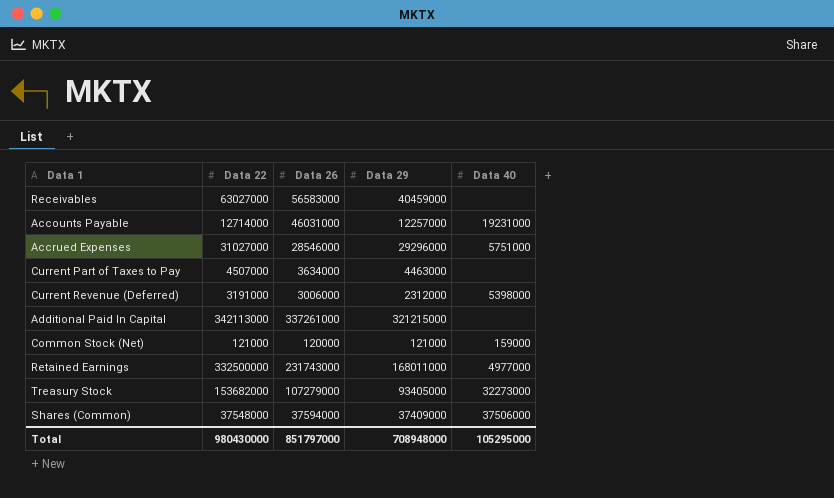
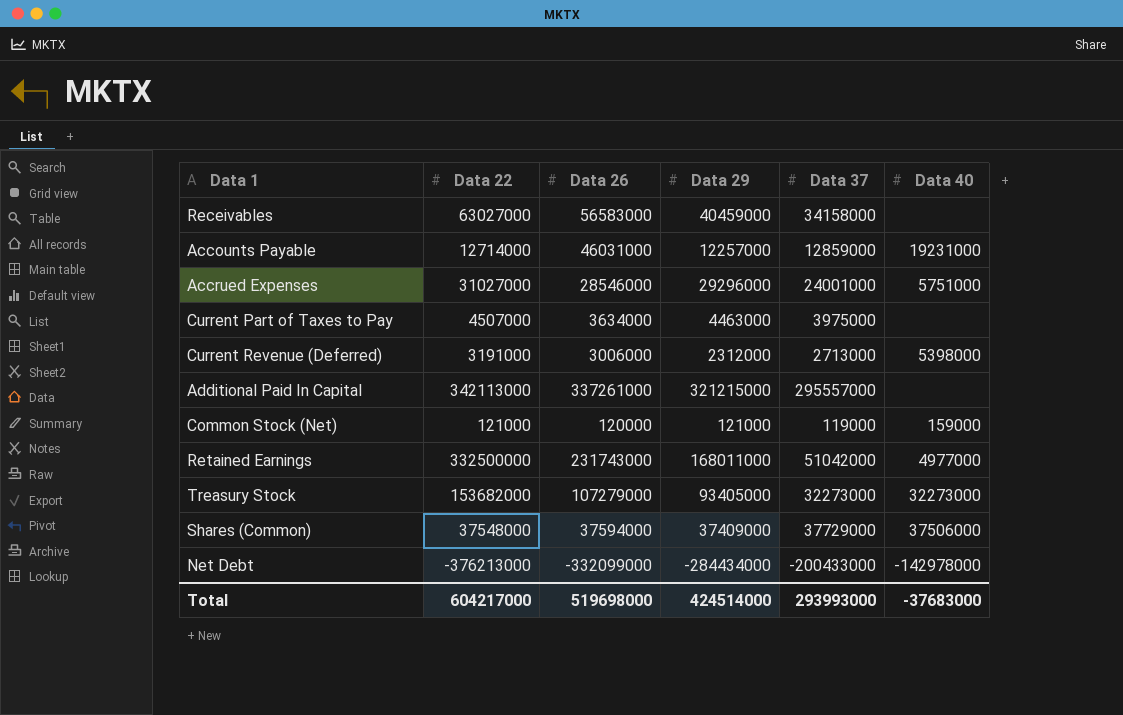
column Data 37 | position: none -> 5
row Net Debt: none -> -376213000 | -332099000 | -284434000 | -200433000 | -142978000
Total | Data 22: 980430000 -> 604217000
Total | Data 26: 851797000 -> 519698000
Total | Data 29: 708948000 -> 424514000
Total | Data 40: 105295000 -> -37683000

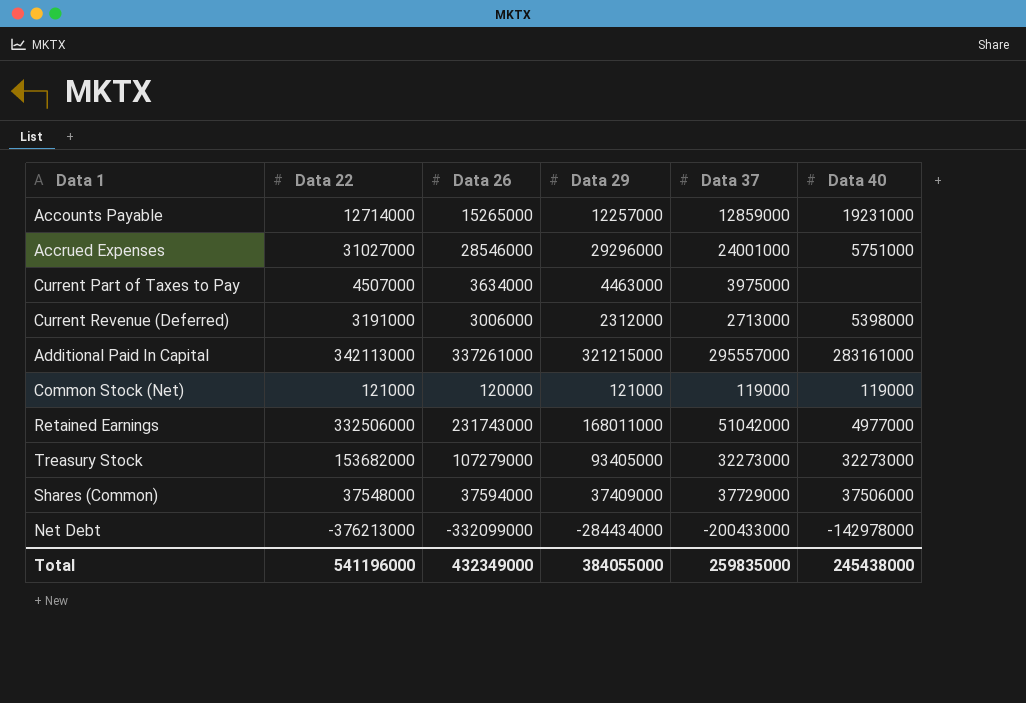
row Receivables: 63027000 | 56583000 | 40459000 | 34158000 | none -> none
Accounts Payable | Data 26: 46031000 -> 15265000
Additional Paid In Capital | Data 40: none -> 283161000
Common Stock (Net) | Data 40: 159000 -> 119000
Retained Earnings | Data 22: 332500000 -> 332506000
Total | Data 22: 604217000 -> 541196000
Total | Data 26: 519698000 -> 432349000
Total | Data 29: 424514000 -> 384055000
Total | Data 37: 293993000 -> 259835000
Total | Data 40: -37683000 -> 245438000

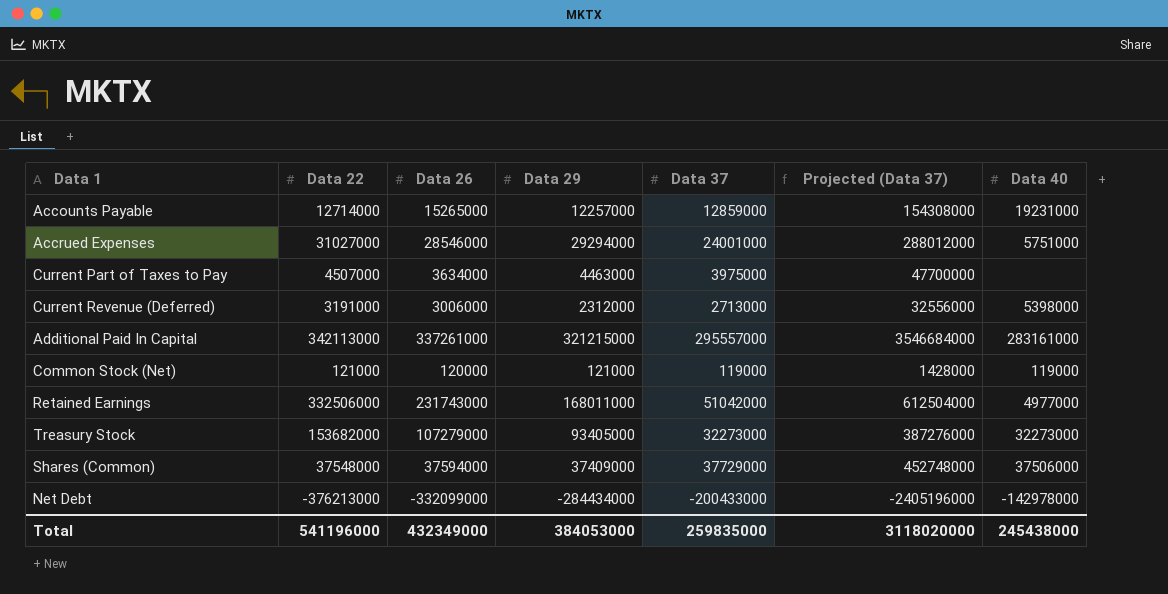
column Projected (Data 37) | formula: none -> [Data 37] * 12
Accrued Expenses | Data 29: 29296000 -> 29294000
Total | Data 29: 384055000 -> 384053000

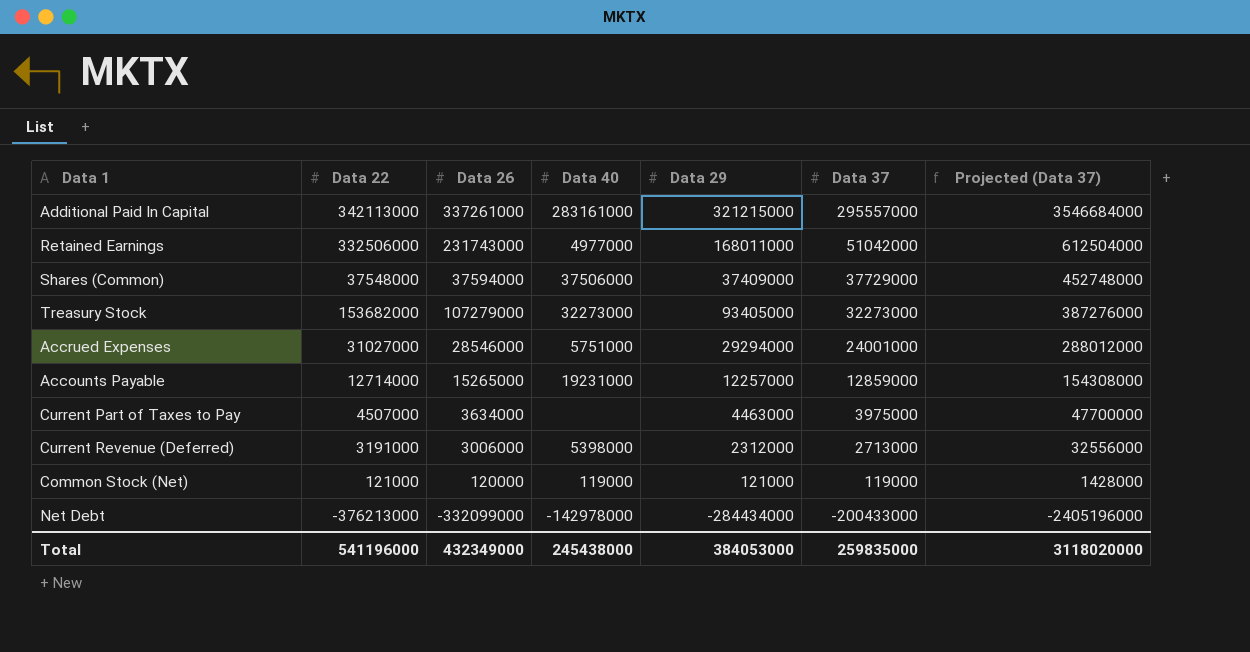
row order: none -> Data 37 descending
column Data 40 | position: 7 -> 4

